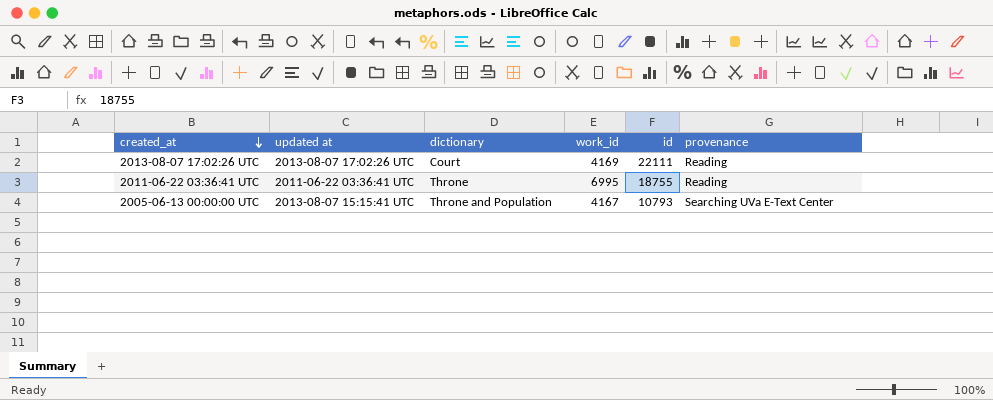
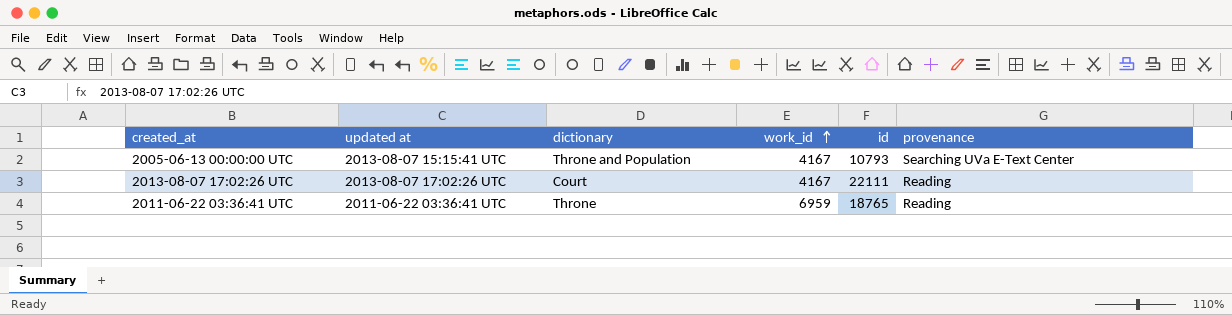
row order: created_at descending -> work_id ascending
2013-08-07 17:02:26 UTC | work_id: 4169 -> 4167
2011-06-22 03:36:41 UTC | work_id: 6995 -> 6959
2011-06-22 03:36:41 UTC | id: 18755 -> 18765

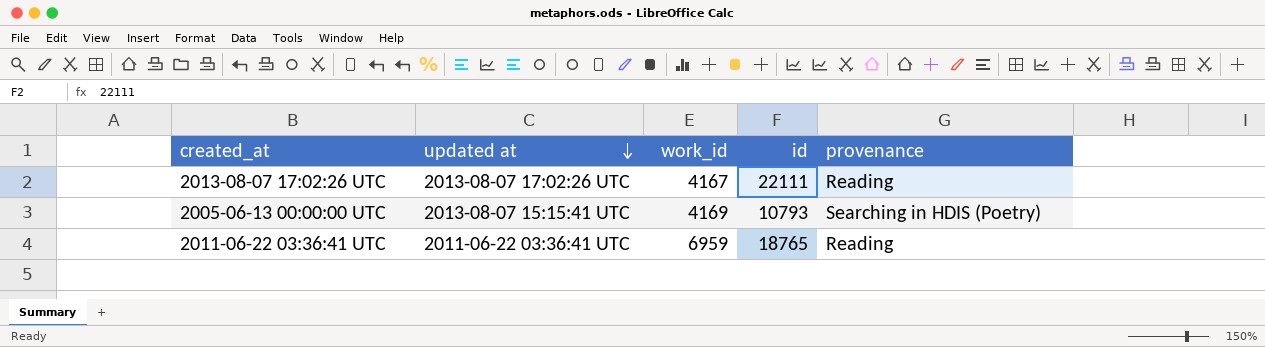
row order: work_id ascending -> updated at descending
column dictionary | position: 3 -> none
2005-06-13 00:00:00 UTC | work_id: 4167 -> 4169
2005-06-13 00:00:00 UTC | provenance: Searching UVa E-Text Center -> Searching in HDIS (Poetry)

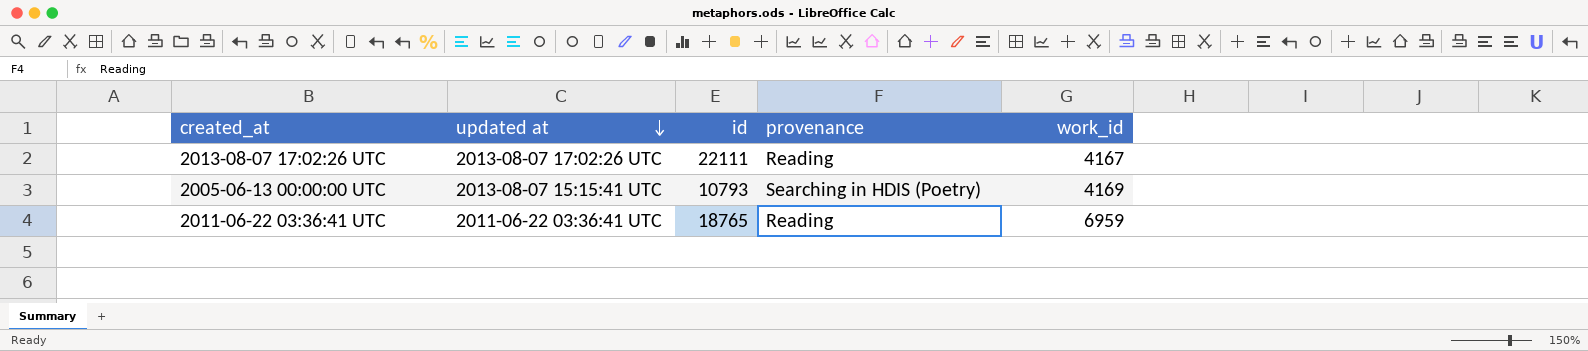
column work_id | position: 3 -> 5

